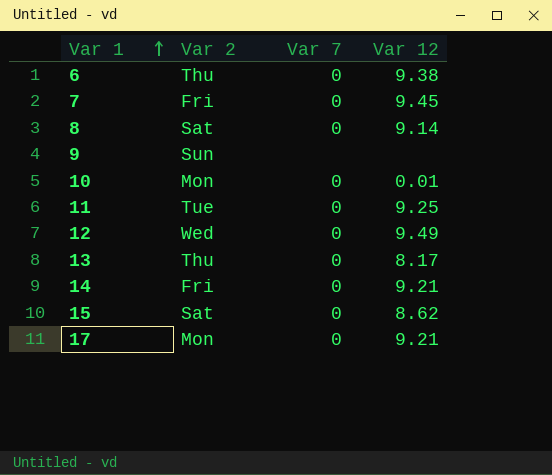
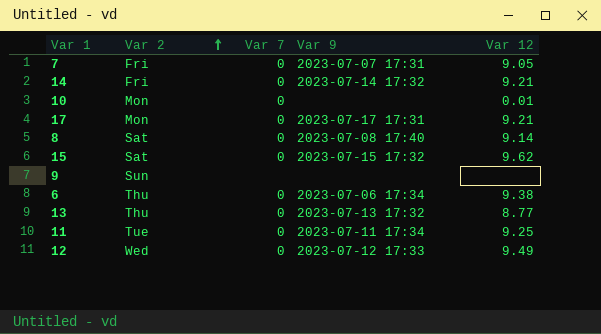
row order: Var 1 ascending -> Var 2 ascending
column Var 9 | position: none -> 4
7 | Var 12: 9.45 -> 9.05
15 | Var 12: 8.62 -> 9.62
13 | Var 12: 8.17 -> 8.77

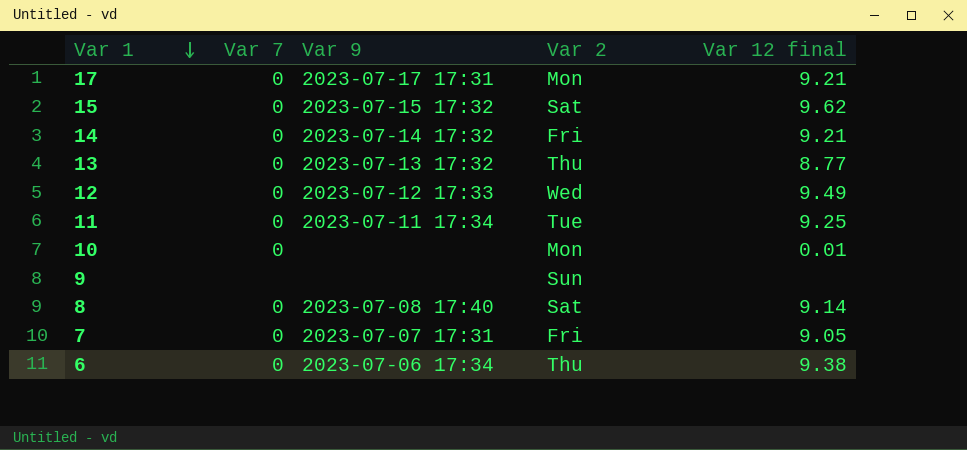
row order: Var 2 ascending -> Var 1 descending
column Var 2 | position: 2 -> 4
column name: Var 12 -> Var 12 final

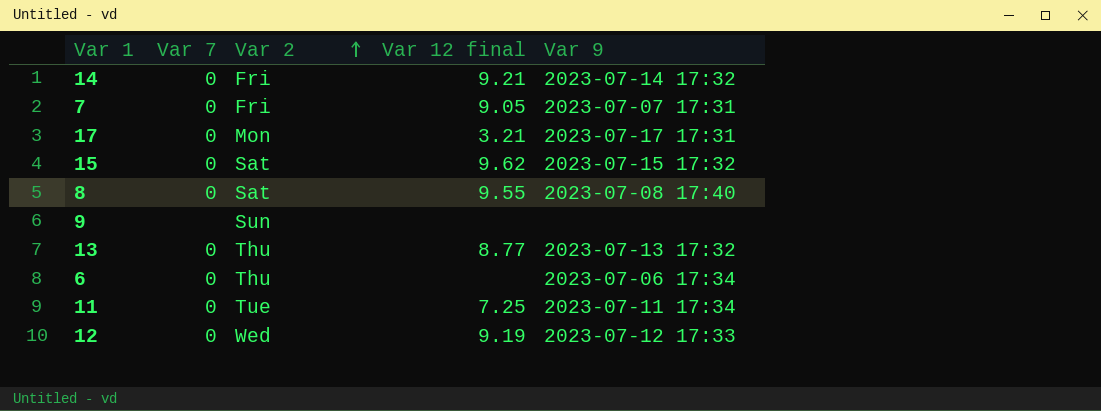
row order: Var 1 descending -> Var 2 ascending
column Var 9 | position: 3 -> 5
row 10: 0 | none | Mon | 0.01 -> none
17 | Var 12 final: 9.21 -> 3.21
8 | Var 12 final: 9.14 -> 9.55
6 | Var 12 final: 9.38 -> none
11 | Var 12 final: 9.25 -> 7.25
12 | Var 12 final: 9.49 -> 9.19

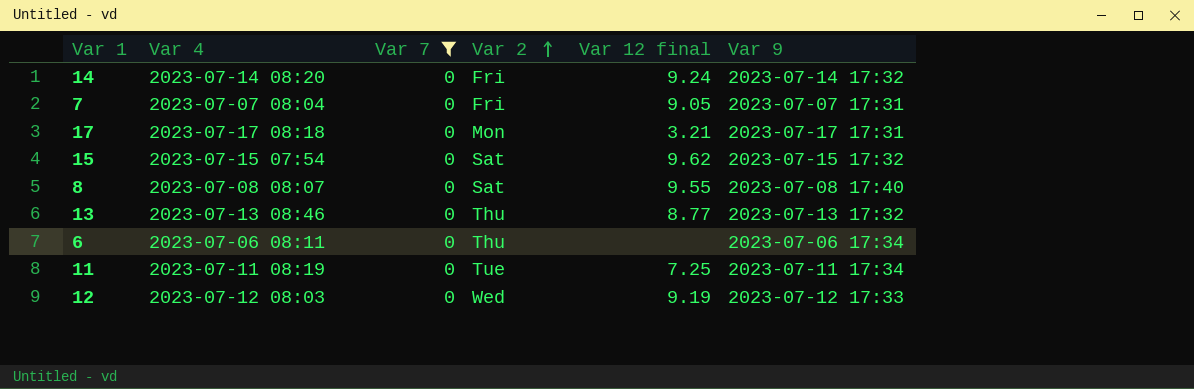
filter: none -> Var 7 = 0
column Var 4 | position: none -> 2
14 | Var 12 final: 9.21 -> 9.24

